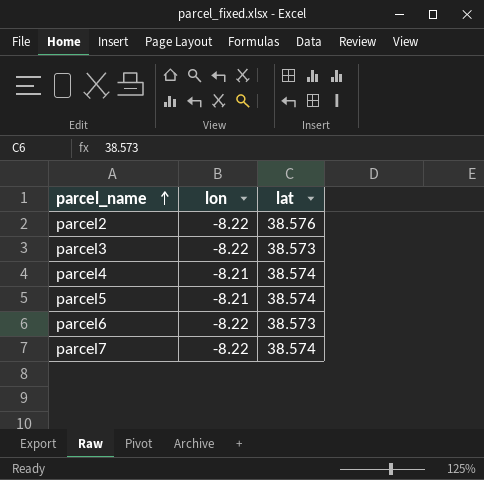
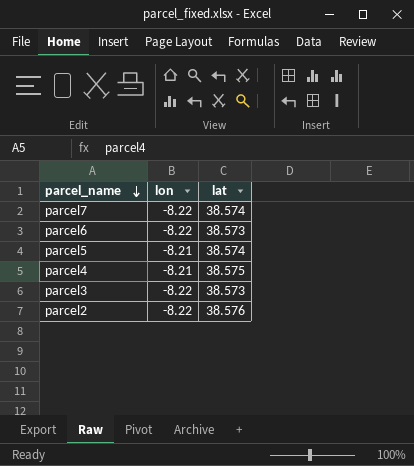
row order: parcel_name ascending -> parcel_name descending
parcel4 | lat: 38.574 -> 38.575

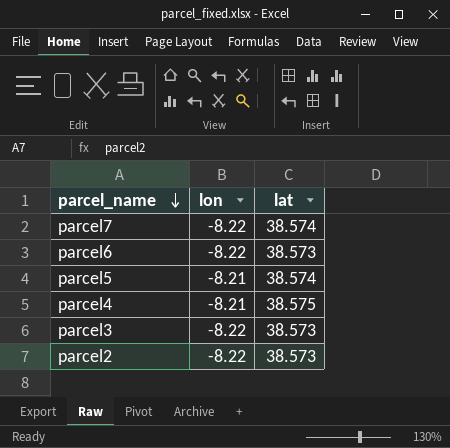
parcel2 | lat: 38.576 -> 38.573

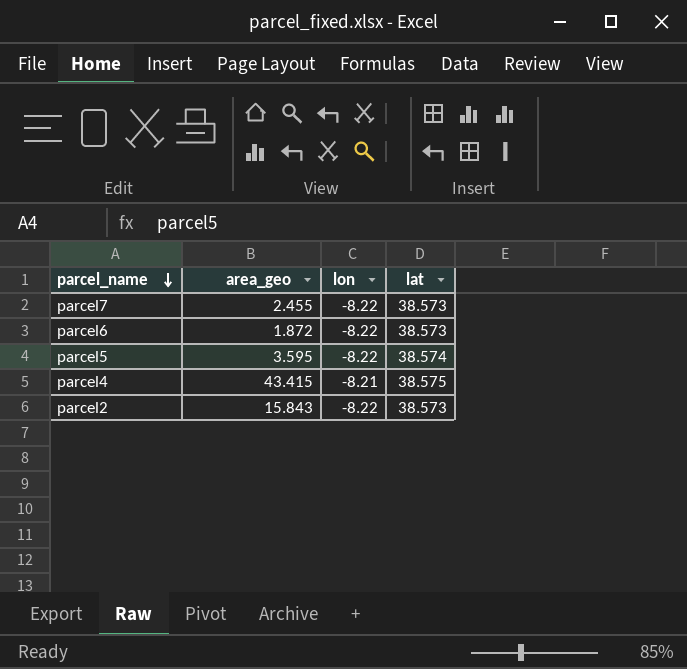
column area_geo | position: none -> 2
row parcel3: -8.22 | 38.573 -> none
parcel7 | lat: 38.574 -> 38.573
parcel5 | lon: -8.21 -> -8.22

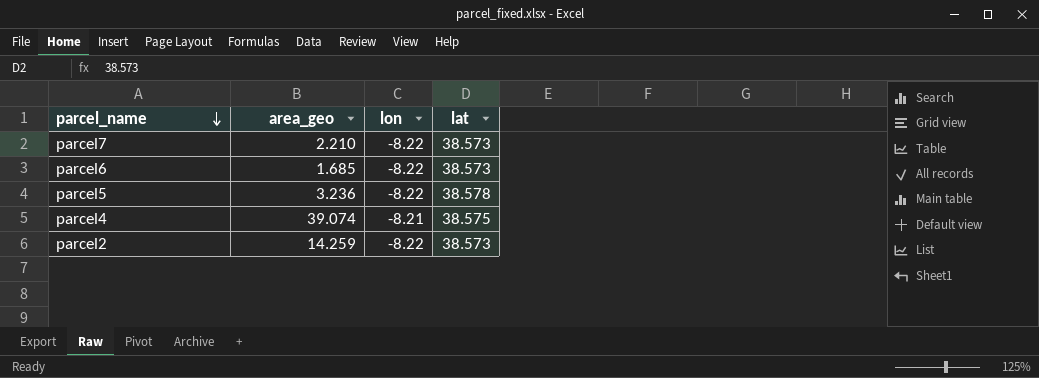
parcel7 | area_geo: 2.455 -> 2.210
parcel6 | area_geo: 1.872 -> 1.685
parcel5 | area_geo: 3.595 -> 3.236
parcel5 | lat: 38.574 -> 38.578
parcel4 | area_geo: 43.415 -> 39.074
parcel2 | area_geo: 15.843 -> 14.259

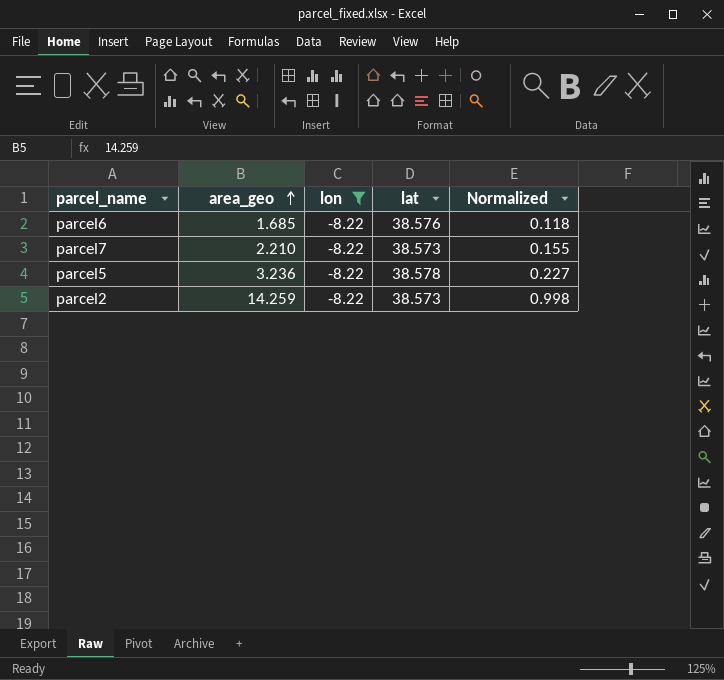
filter: none -> lon = -8.22
row order: parcel_name descending -> area_geo ascending
column Normalized | formula: none -> [area_geo] * 0.07
parcel6 | lat: 38.573 -> 38.576

